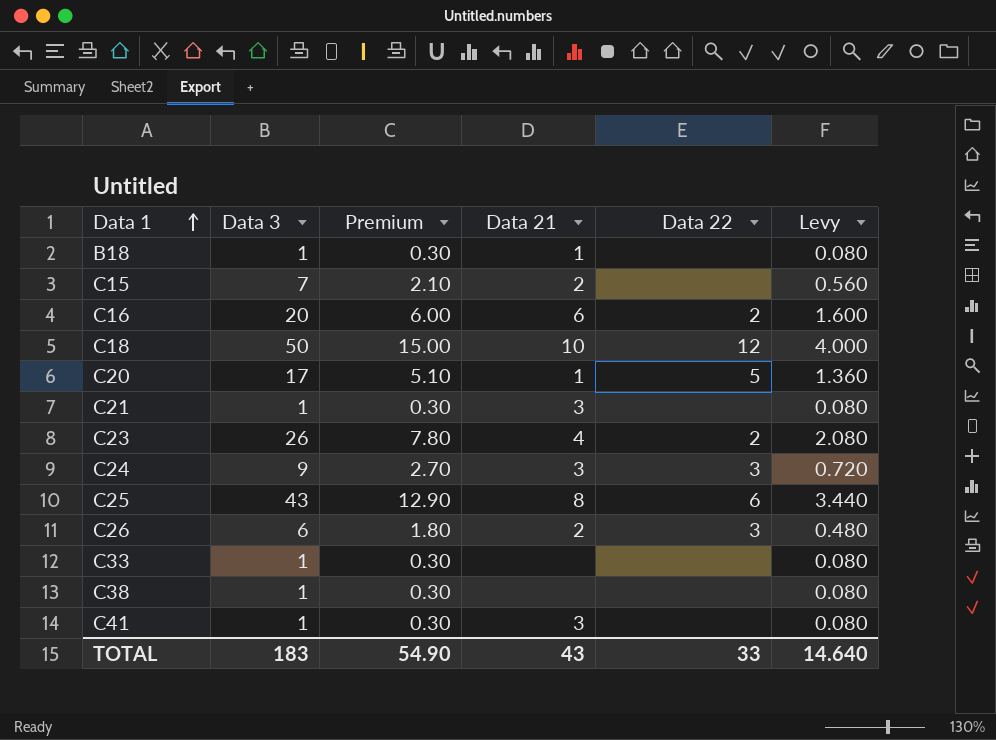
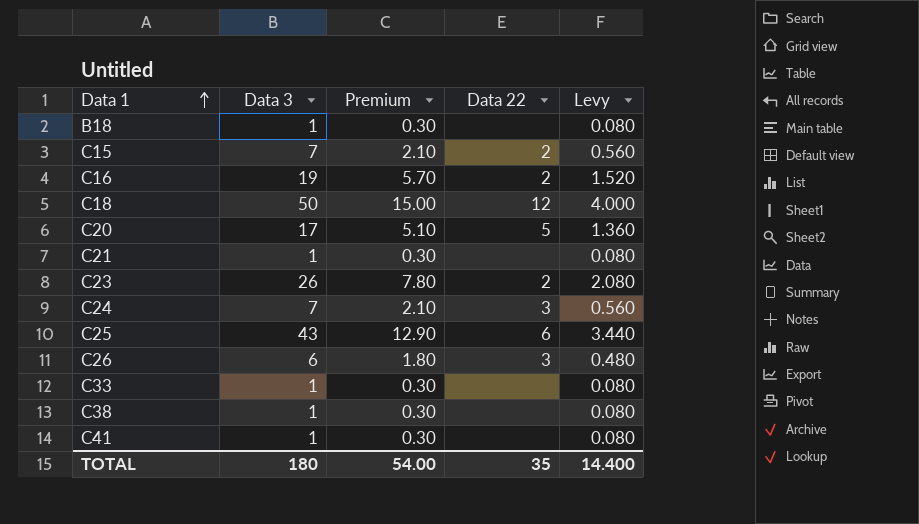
column Data 21 | position: 4 -> none
C15 | Data 22: none -> 2
C16 | Data 3: 20 -> 19
C16 | Premium: 6.00 -> 5.70
C16 | Levy: 1.600 -> 1.520
C24 | Data 3: 9 -> 7
C24 | Premium: 2.70 -> 2.10
C24 | Levy: 0.720 -> 0.560
TOTAL | Data 3: 183 -> 180
TOTAL | Premium: 54.90 -> 54.00
TOTAL | Data 22: 33 -> 35
TOTAL | Levy: 14.640 -> 14.400

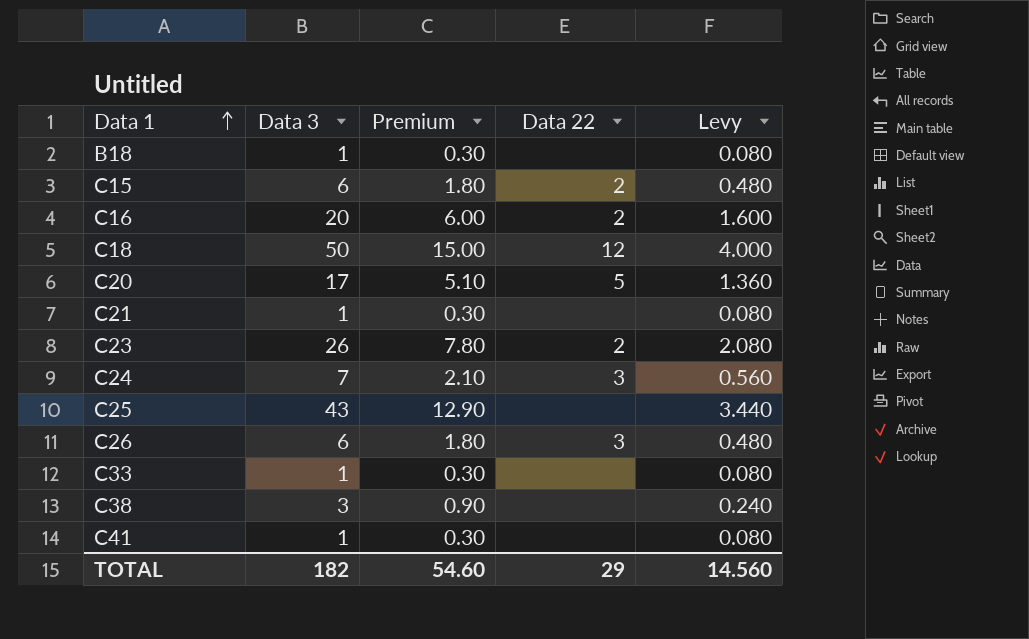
C15 | Data 3: 7 -> 6
C15 | Premium: 2.10 -> 1.80
C15 | Levy: 0.560 -> 0.480
C16 | Data 3: 19 -> 20
C16 | Premium: 5.70 -> 6.00
C16 | Levy: 1.520 -> 1.600
C25 | Data 22: 6 -> none
C38 | Data 3: 1 -> 3
C38 | Premium: 0.30 -> 0.90
C38 | Levy: 0.080 -> 0.240
TOTAL | Data 3: 180 -> 182
TOTAL | Premium: 54.00 -> 54.60
TOTAL | Data 22: 35 -> 29
TOTAL | Levy: 14.400 -> 14.560

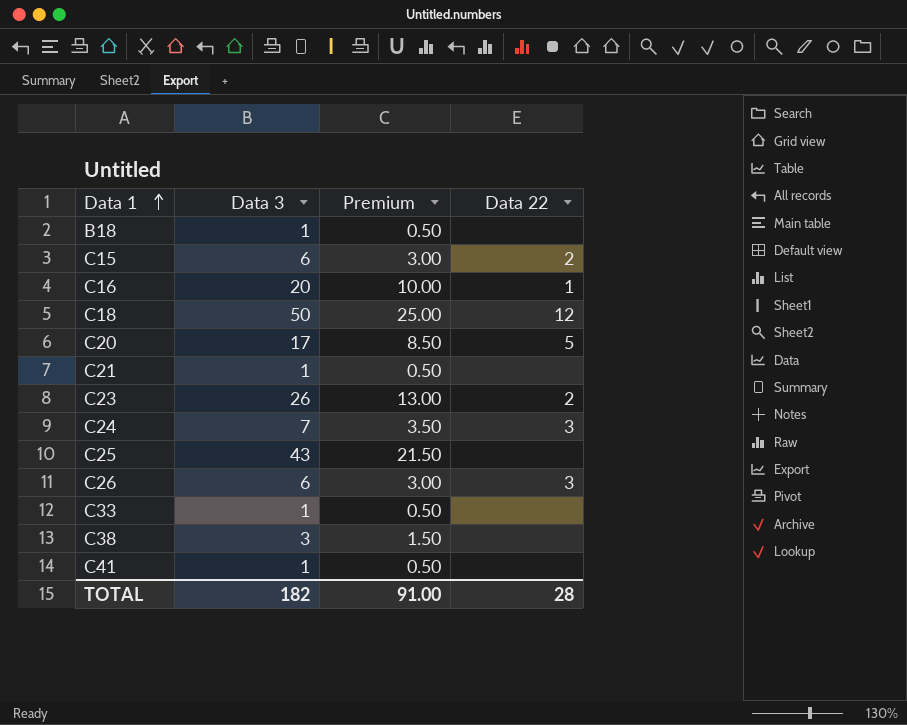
column Levy | formula: [Data 3] * 0.08 -> none
column Premium | formula: [Data 3] * 0.3 -> [Data 3] * 0.5
C16 | Data 22: 2 -> 1
TOTAL | Premium: 54.60 -> 91.00
TOTAL | Data 22: 29 -> 28

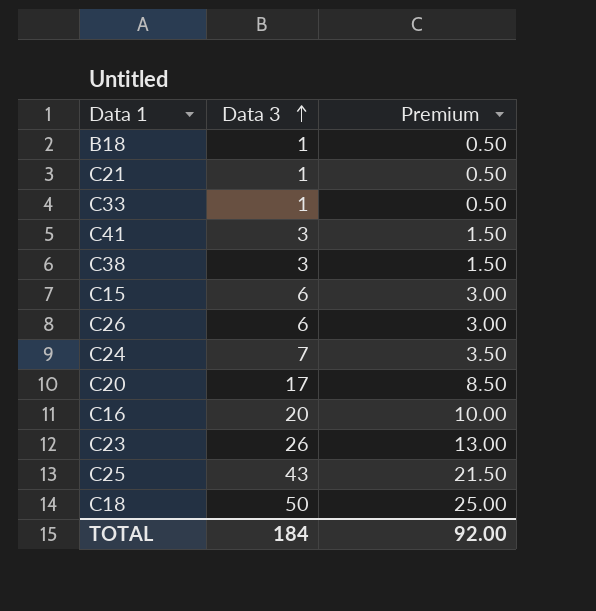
row order: Data 1 ascending -> Data 3 ascending
column Data 22 | position: 4 -> none
C41 | Data 3: 1 -> 3
C41 | Premium: 0.50 -> 1.50
TOTAL | Data 3: 182 -> 184
TOTAL | Premium: 91.00 -> 92.00

